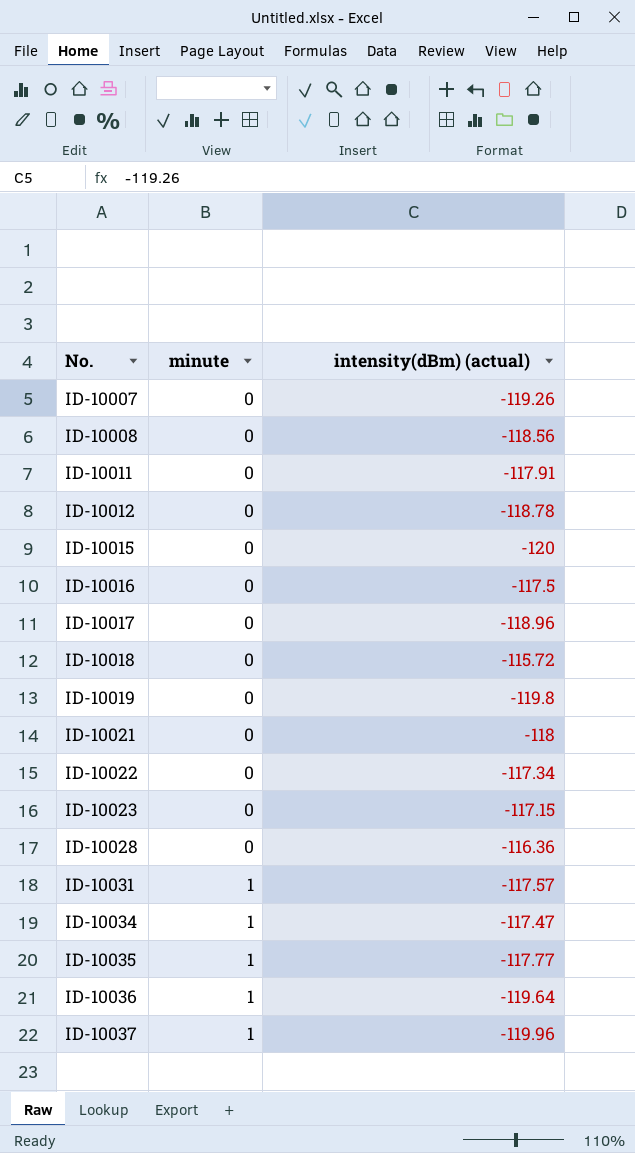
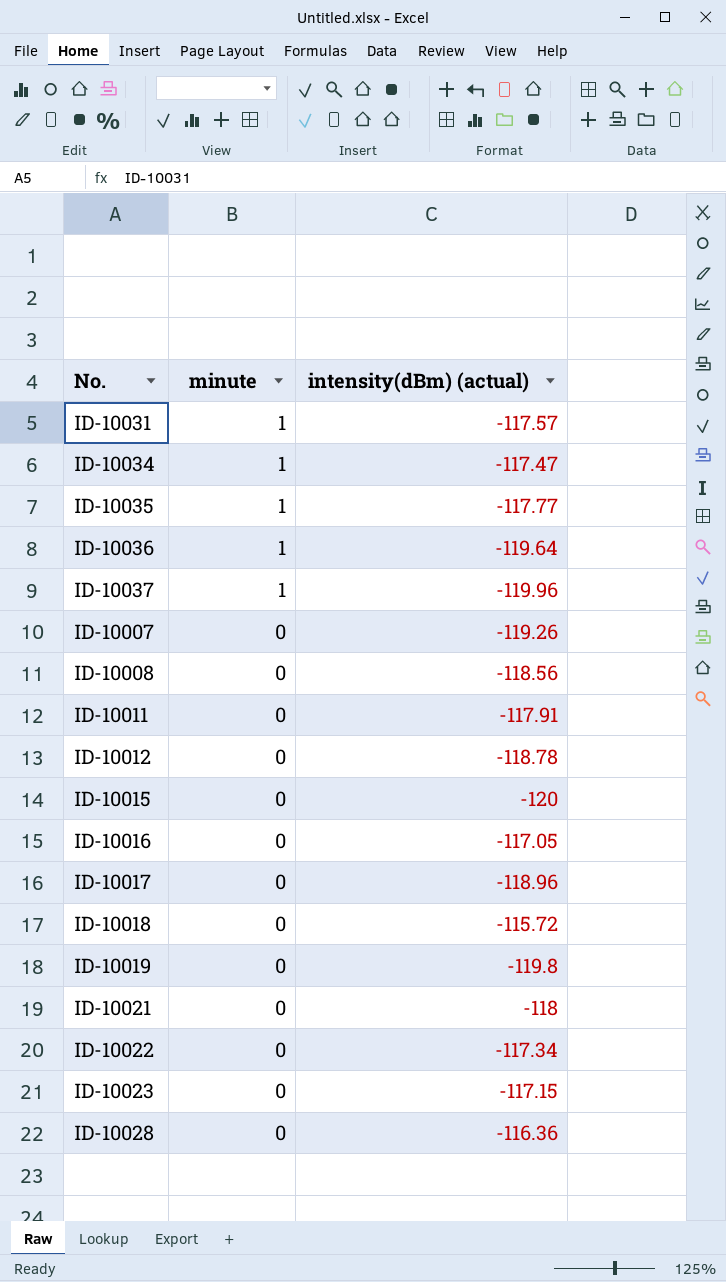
row order: No. ascending -> minute descending
ID-10016 | intensity(dBm) (actual): -117.5 -> -117.05

